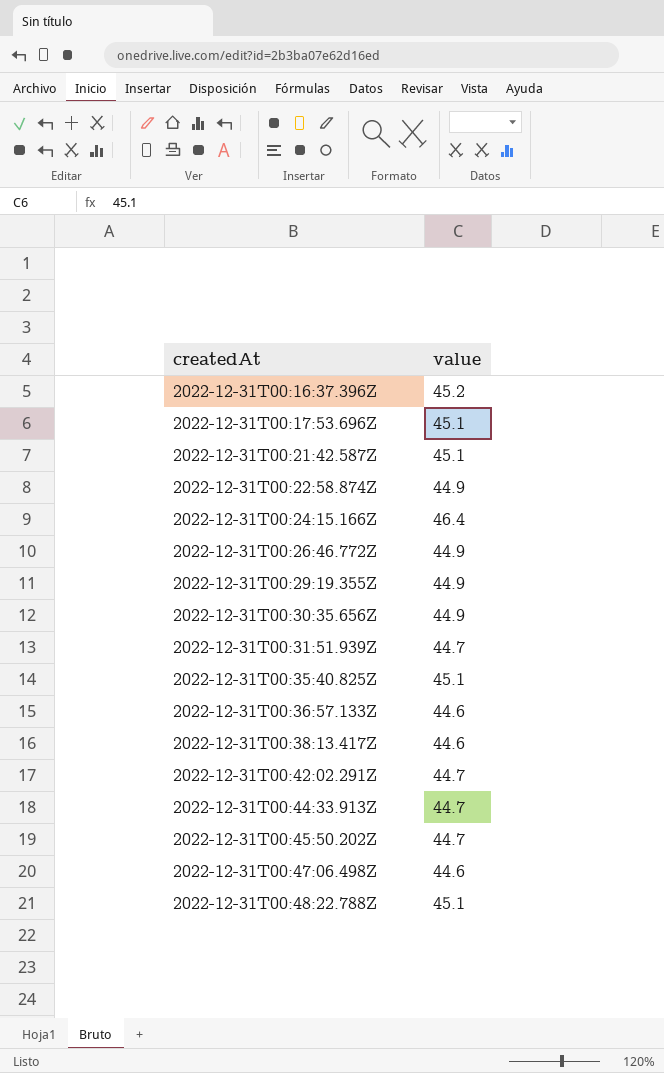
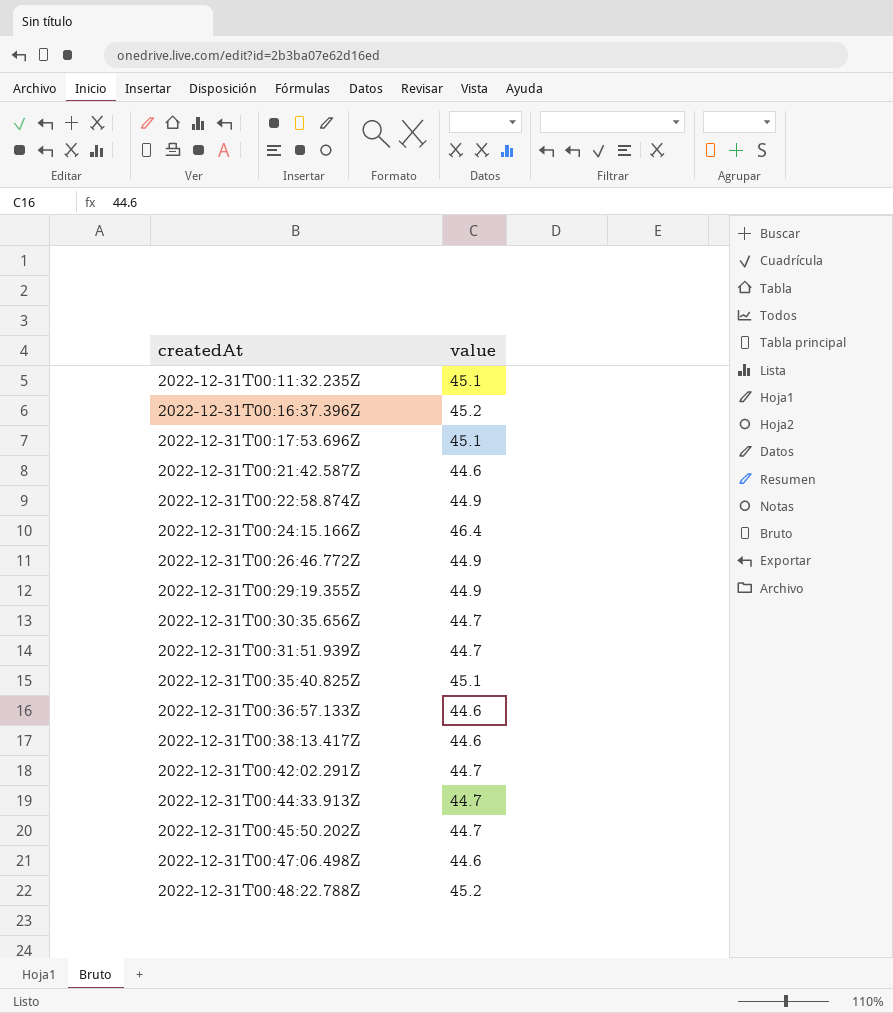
row 2022-12-31T00:11:32.235Z: none -> 45.1
2022-12-31T00:21:42.587Z | value: 45.1 -> 44.6
2022-12-31T00:30:35.656Z | value: 44.9 -> 44.7
2022-12-31T00:48:22.788Z | value: 45.1 -> 45.2

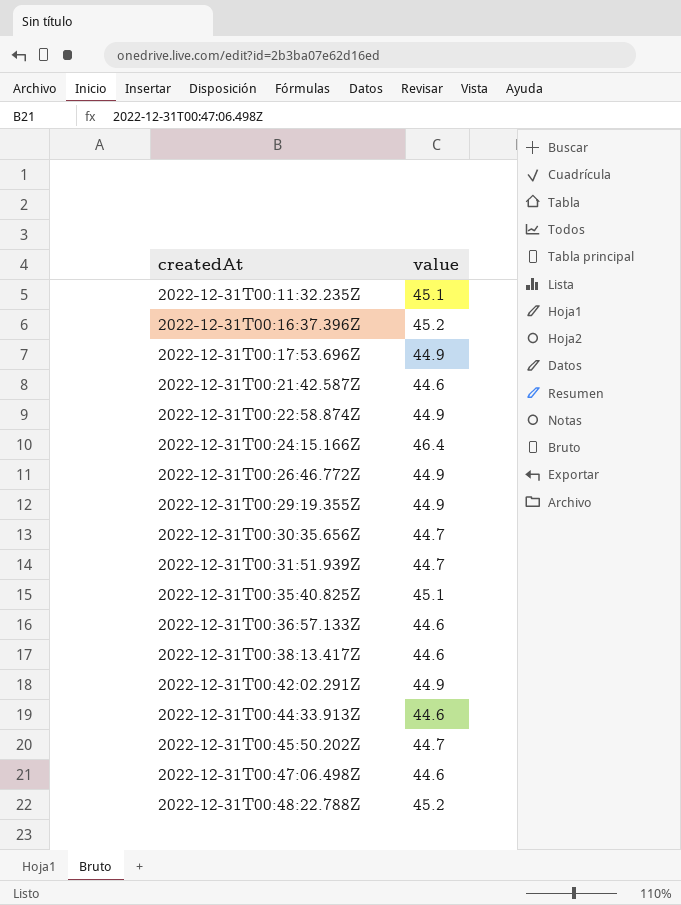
2022-12-31T00:17:53.696Z | value: 45.1 -> 44.9
2022-12-31T00:42:02.291Z | value: 44.7 -> 44.9
2022-12-31T00:44:33.913Z | value: 44.7 -> 44.6

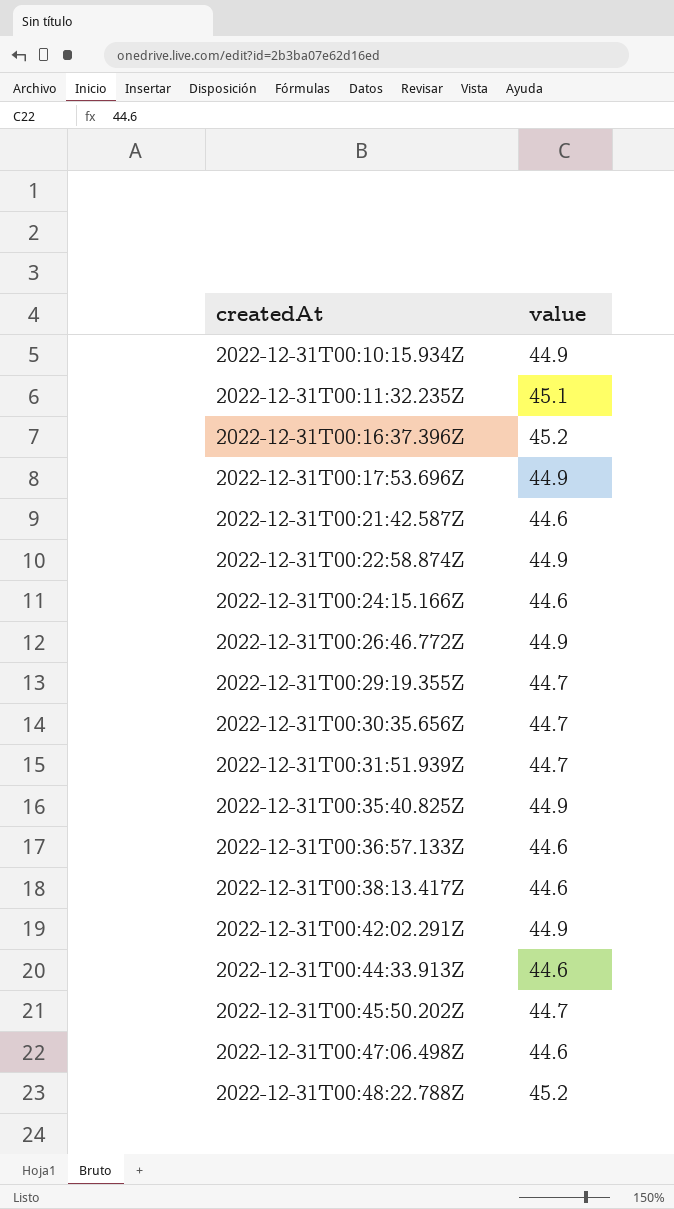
row 2022-12-31T00:10:15.934Z: none -> 44.9
2022-12-31T00:24:15.166Z | value: 46.4 -> 44.6
2022-12-31T00:29:19.355Z | value: 44.9 -> 44.7
2022-12-31T00:35:40.825Z | value: 45.1 -> 44.9

